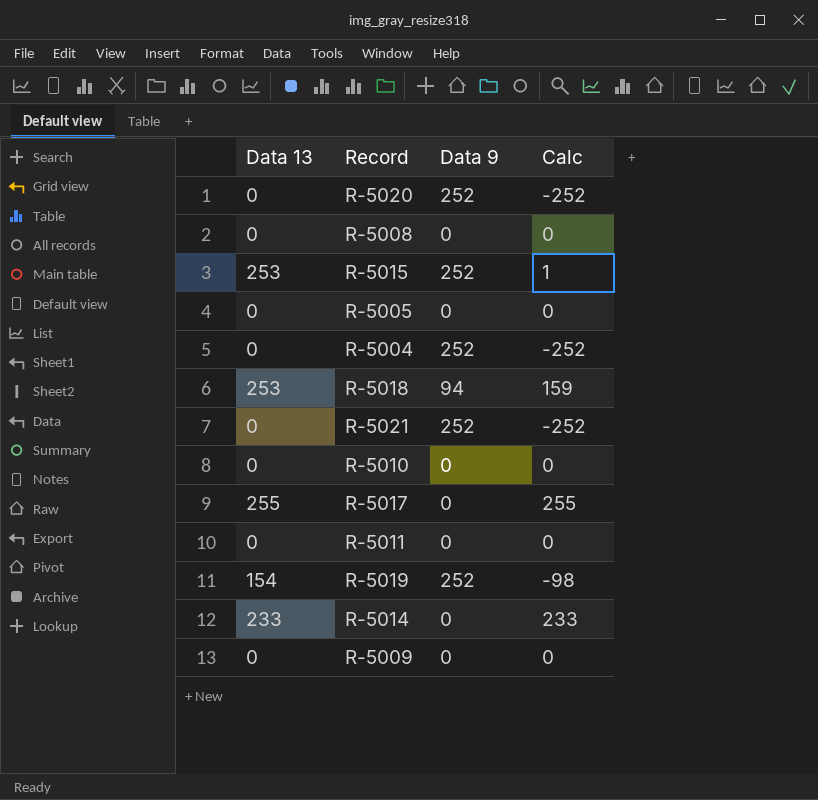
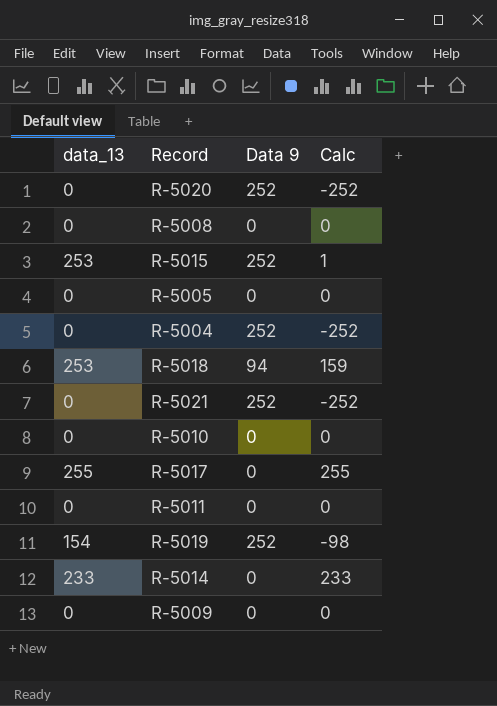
column name: Data 13 -> data_13

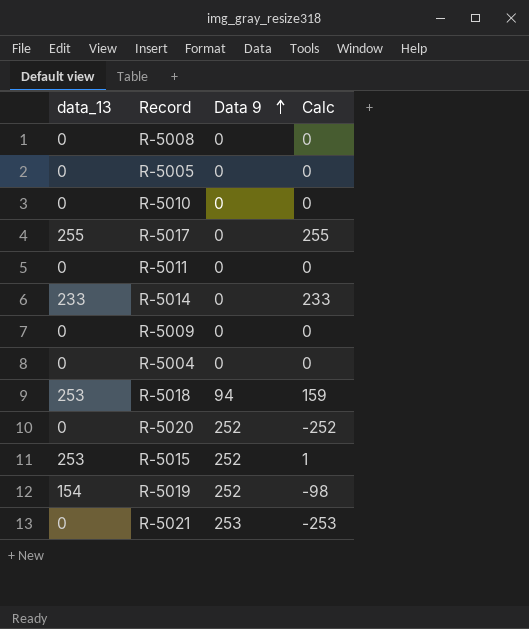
row order: none -> Data 9 ascending
R-5004 | Data 9: 252 -> 0
R-5004 | Calc: -252 -> 0
R-5021 | Data 9: 252 -> 253
R-5021 | Calc: -252 -> -253

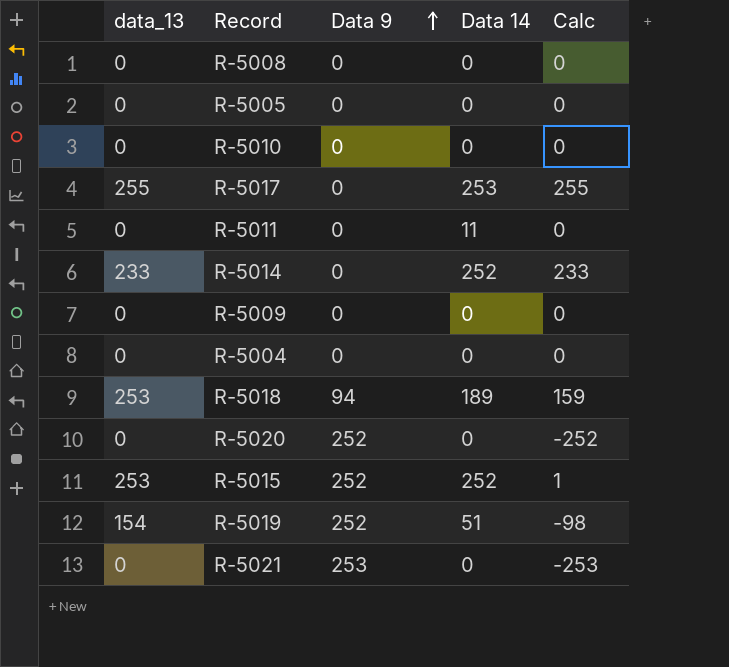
column Data 14 | position: none -> 4

